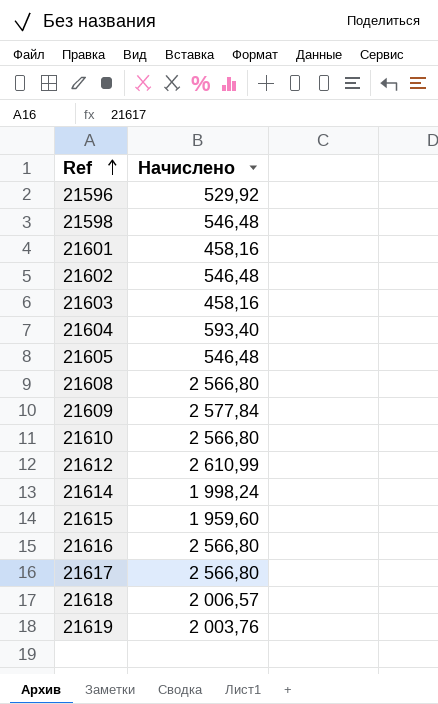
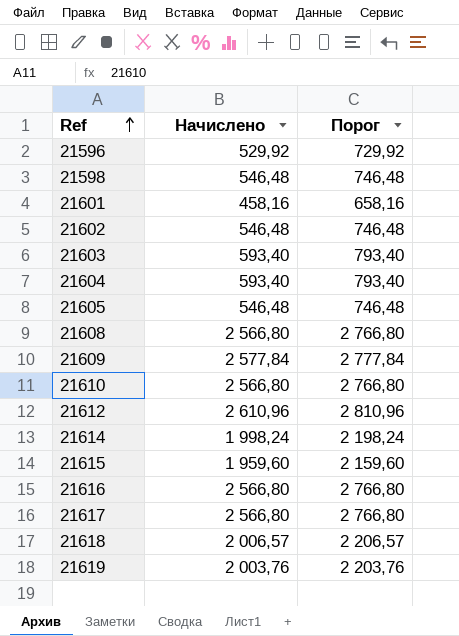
column Порог | formula: none -> [Начислено] + 200
21603 | Начислено: 458,16 -> 593,40
21612 | Начислено: 2 610,99 -> 2 610,96

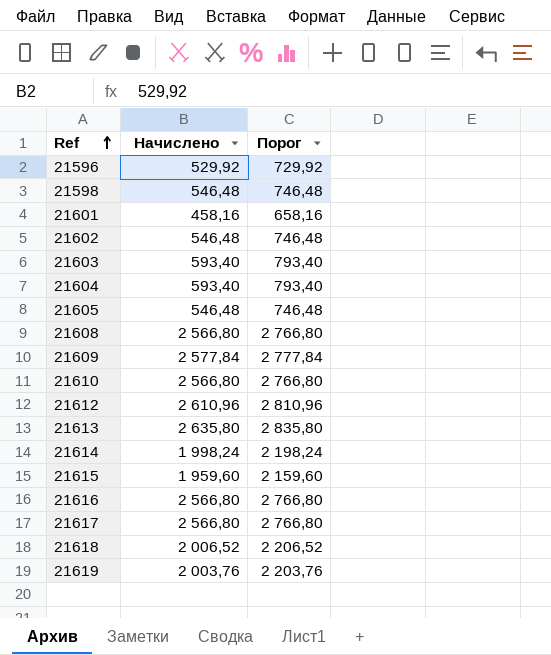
row 21613: none -> 2 635,80 | 2 835,80
21618 | Начислено: 2 006,57 -> 2 006,52
21618 | Порог: 2 206,57 -> 2 206,52

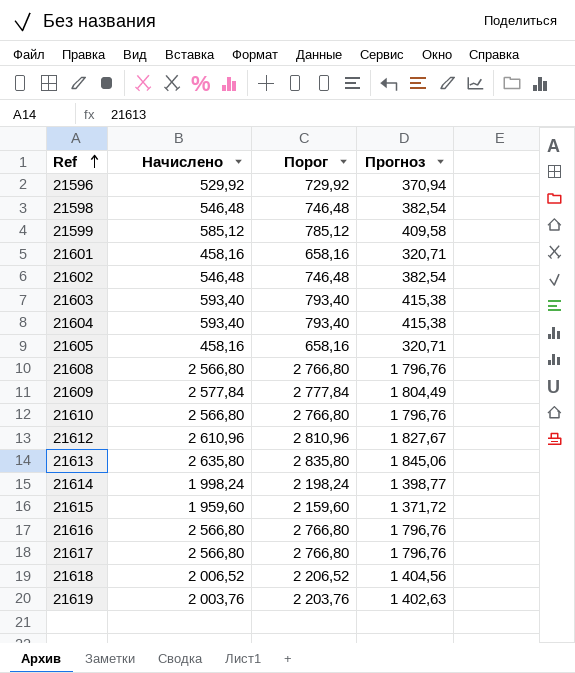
column Прогноз | formula: none -> [Начислено] * 0,7
row 21599: none -> 585,12 | 785,12 | 409,58
21605 | Начислено: 546,48 -> 458,16
21605 | Порог: 746,48 -> 658,16

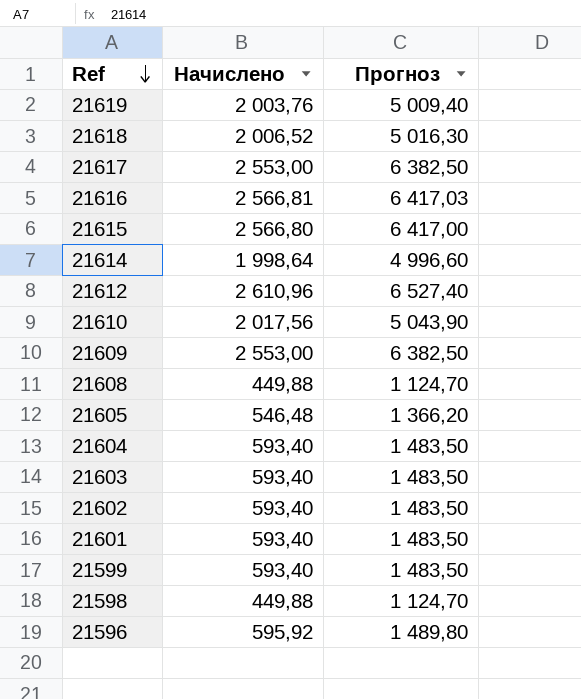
row order: Ref ascending -> Ref descending
column Порог | formula: [Начислено] + 200 -> none
column Прогноз | formula: [Начислено] * 0,7 -> [Начислено] * 2,5
row 21613: 2 635,80 | 2 835,80 | 1 845,06 -> none
21617 | Начислено: 2 566,80 -> 2 553,00
21616 | Начислено: 2 566,80 -> 2 566,81
21615 | Начислено: 1 959,60 -> 2 566,80
21614 | Начислено: 1 998,24 -> 1 998,64
21610 | Начислено: 2 566,80 -> 2 017,56
21609 | Начислено: 2 577,84 -> 2 553,00
21608 | Начислено: 2 566,80 -> 449,88
21605 | Начислено: 458,16 -> 546,48
21602 | Начислено: 546,48 -> 593,40
21601 | Начислено: 458,16 -> 593,40
21599 | Начислено: 585,12 -> 593,40
21598 | Начислено: 546,48 -> 449,88
21596 | Начислено: 529,92 -> 595,92

